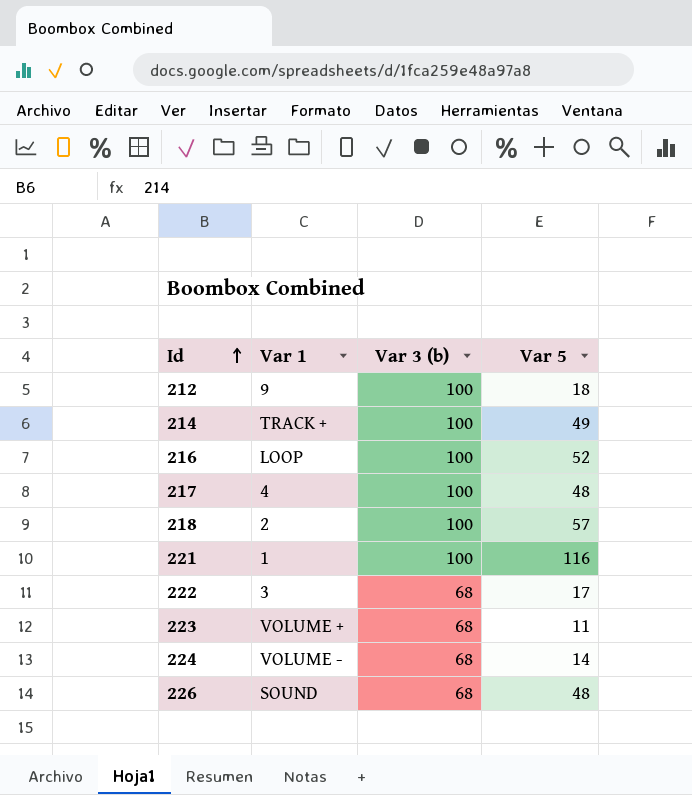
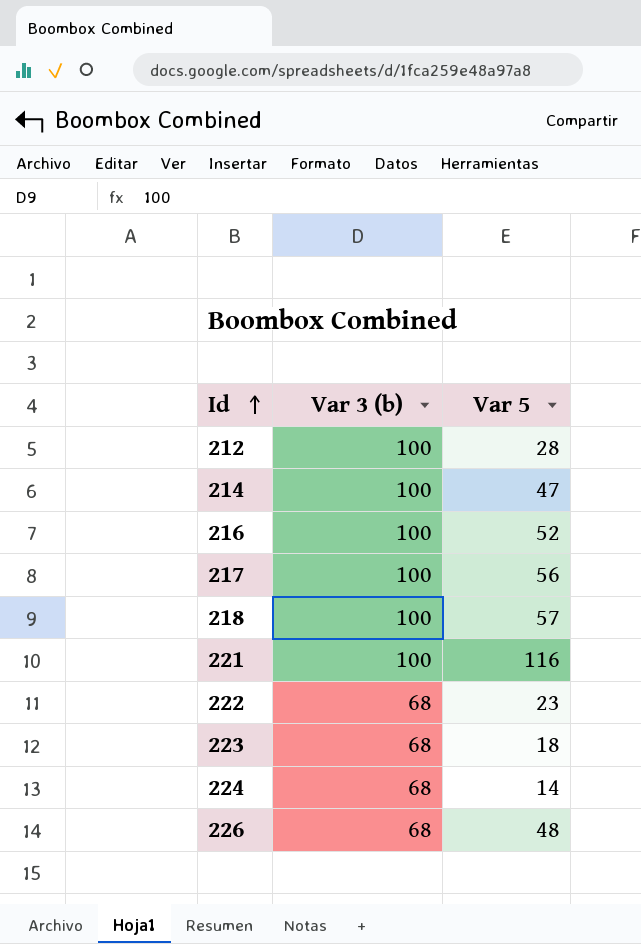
column Var 1 | position: 2 -> none
212 | Var 5: 18 -> 28
214 | Var 5: 49 -> 47
217 | Var 5: 48 -> 56
222 | Var 5: 17 -> 23
223 | Var 5: 11 -> 18

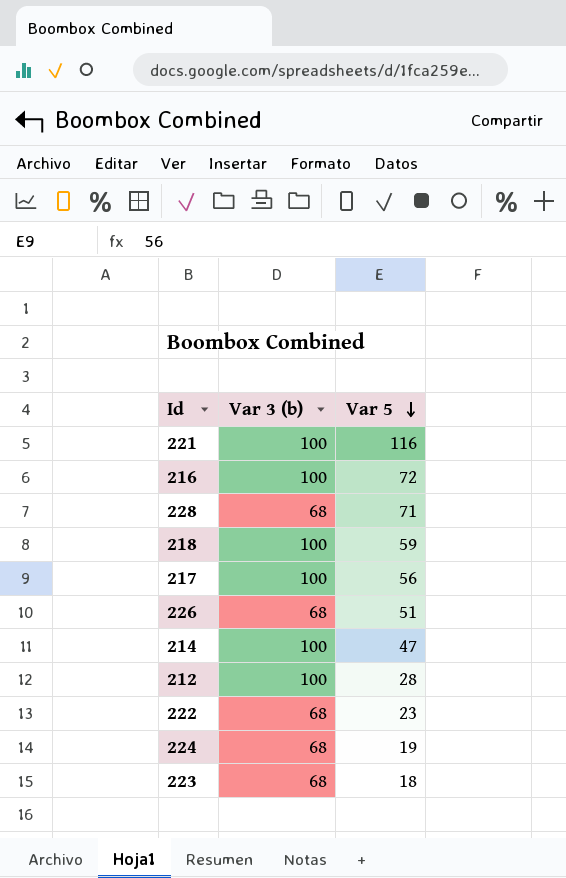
row order: Id ascending -> Var 5 descending
216 | Var 5: 52 -> 72
row 228: none -> 68 | 71
218 | Var 5: 57 -> 59
226 | Var 5: 48 -> 51
224 | Var 5: 14 -> 19

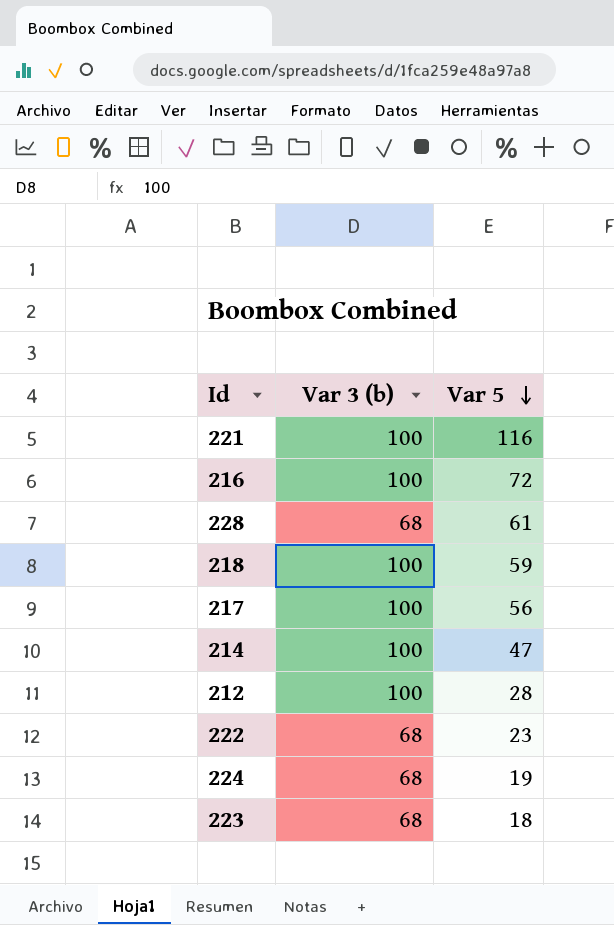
row 226: 68 | 51 -> none
228 | Var 5: 71 -> 61

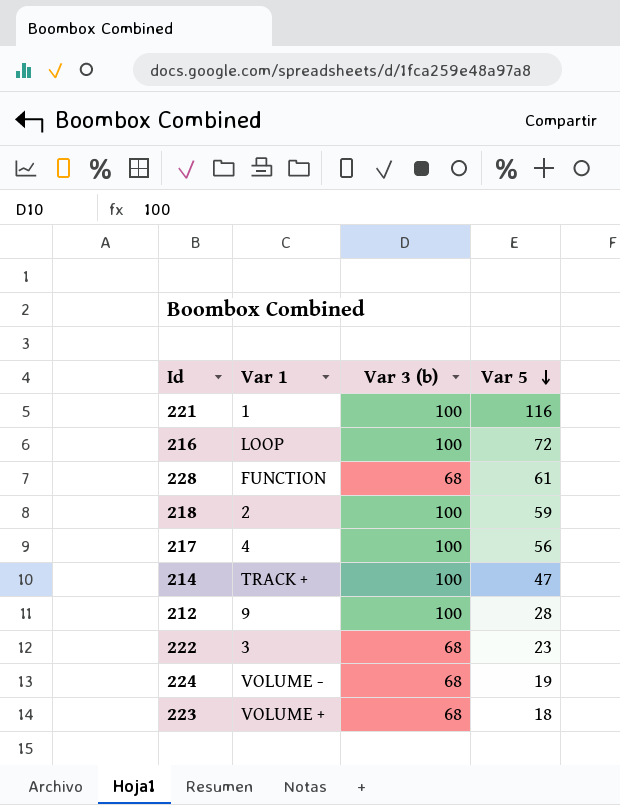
column Var 1 | position: none -> 2

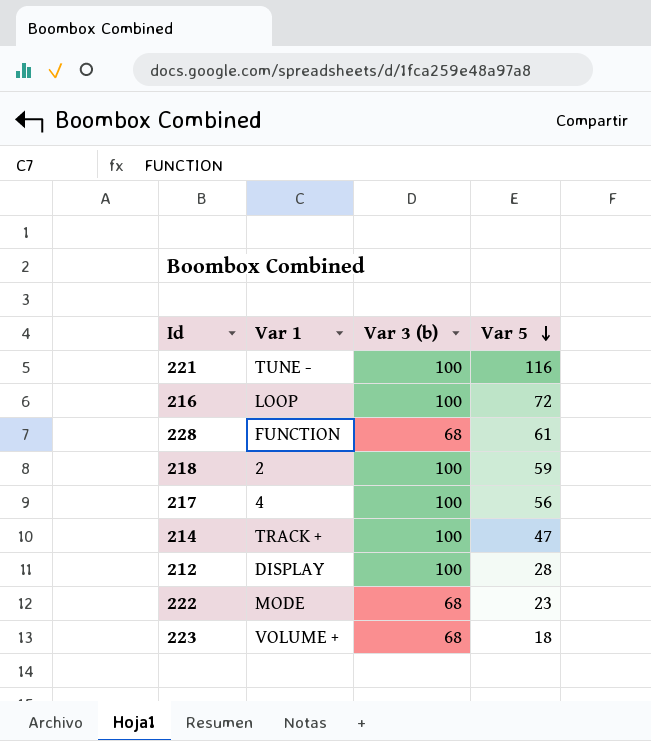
row 224: VOLUME - | 68 | 19 -> none
221 | Var 1: 1 -> TUNE -
212 | Var 1: 9 -> DISPLAY
222 | Var 1: 3 -> MODE

